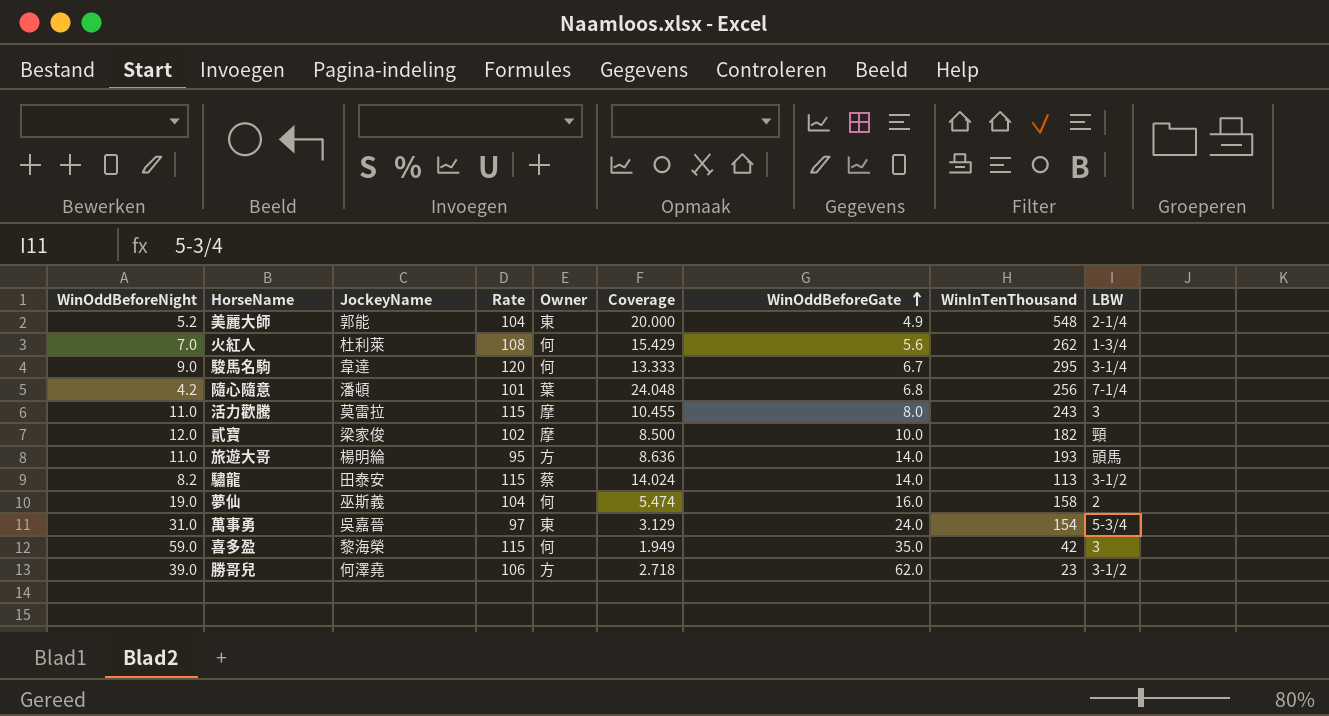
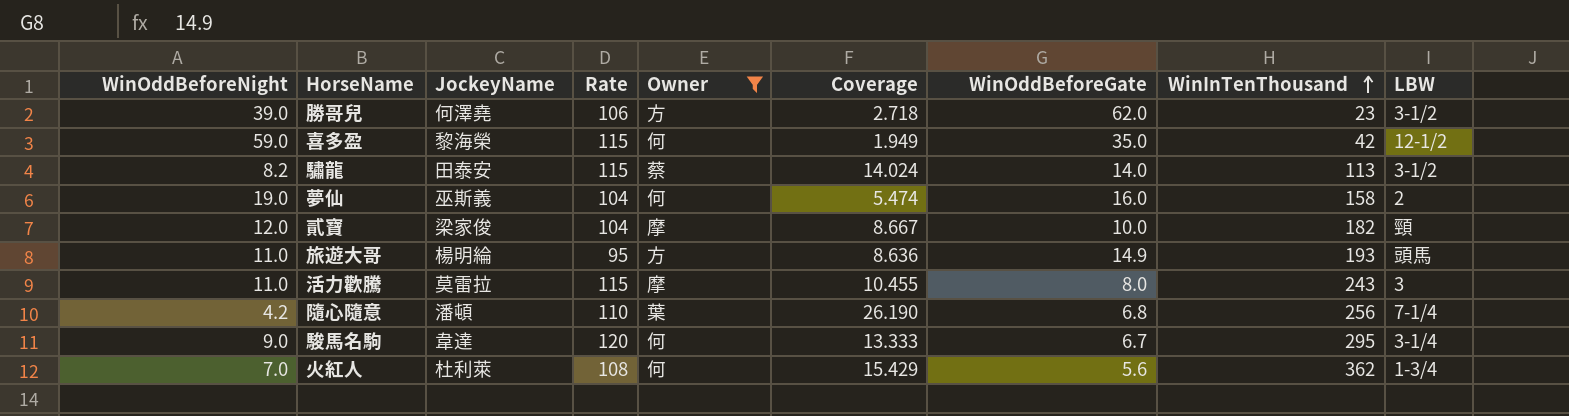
filter: none -> Owner != 東
row order: WinOddBeforeGate ascending -> WinInTenThousand ascending
喜多盈 | LBW: 3 -> 12-1/2
貳寶 | Rate: 102 -> 104
貳寶 | Coverage: 8.500 -> 8.667
旅遊大哥 | WinOddBeforeGate: 14.0 -> 14.9
隨心隨意 | Rate: 101 -> 110
隨心隨意 | Coverage: 24.048 -> 26.190
火紅人 | WinInTenThousand: 262 -> 362

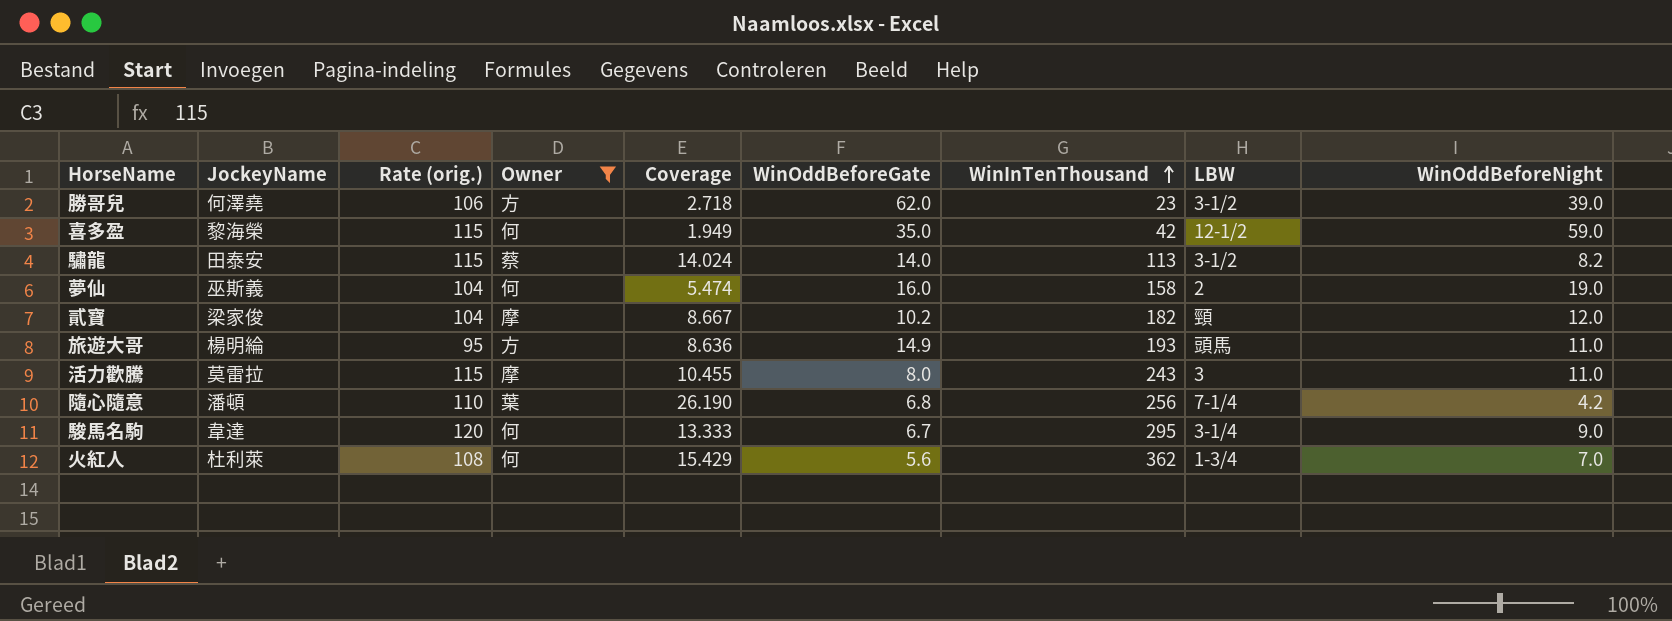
column name: Rate -> Rate (orig.)
column WinOddBeforeNight | position: 1 -> 9
貳寶 | WinOddBeforeGate: 10.0 -> 10.2

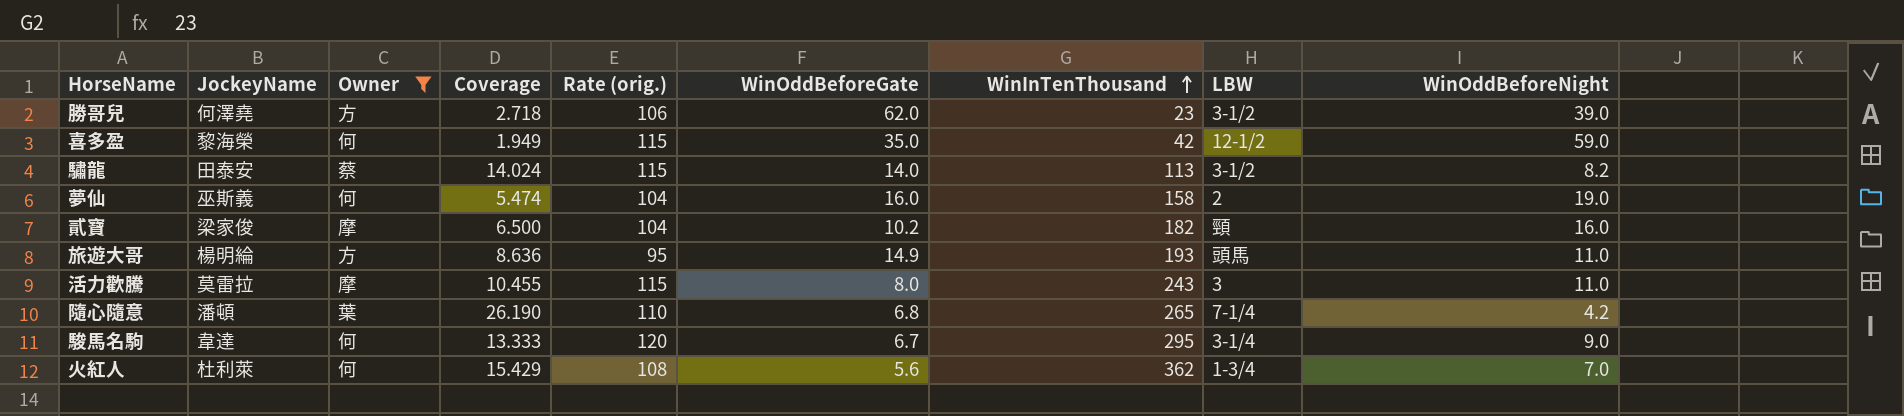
column Rate (orig.) | position: 3 -> 5
貳寶 | Coverage: 8.667 -> 6.500
貳寶 | WinOddBeforeNight: 12.0 -> 16.0
隨心隨意 | WinInTenThousand: 256 -> 265

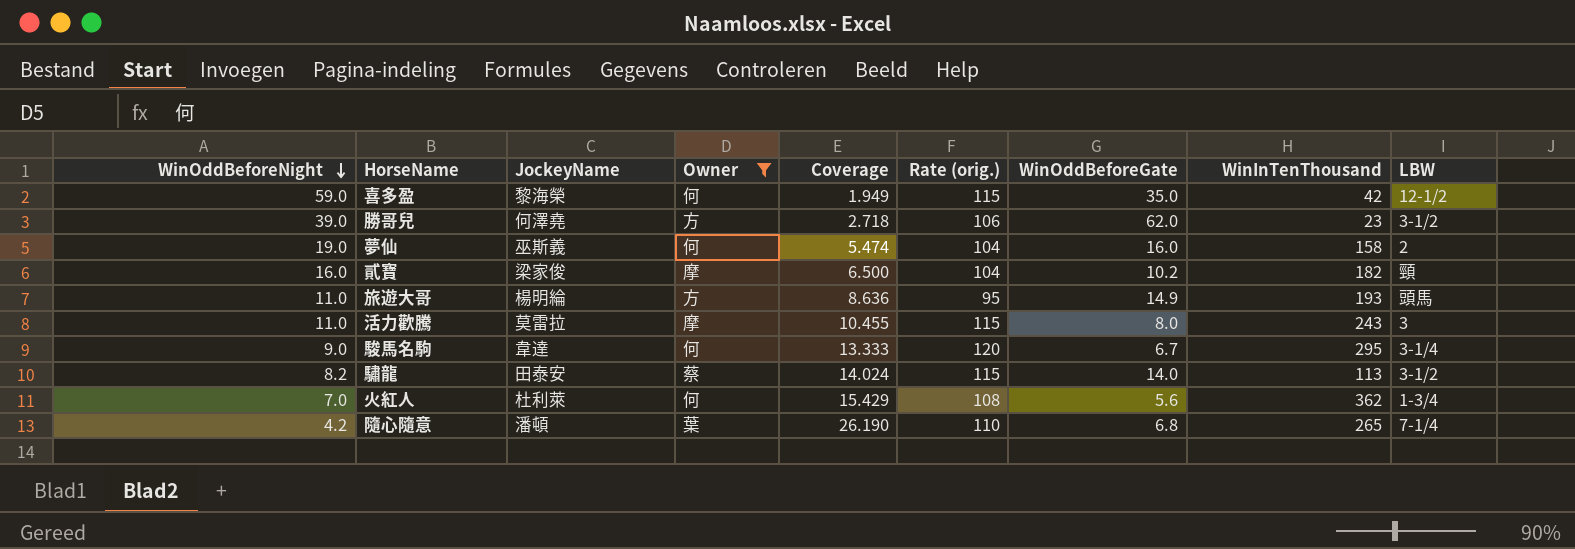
row order: WinInTenThousand ascending -> WinOddBeforeNight descending
column WinOddBeforeNight | position: 9 -> 1

